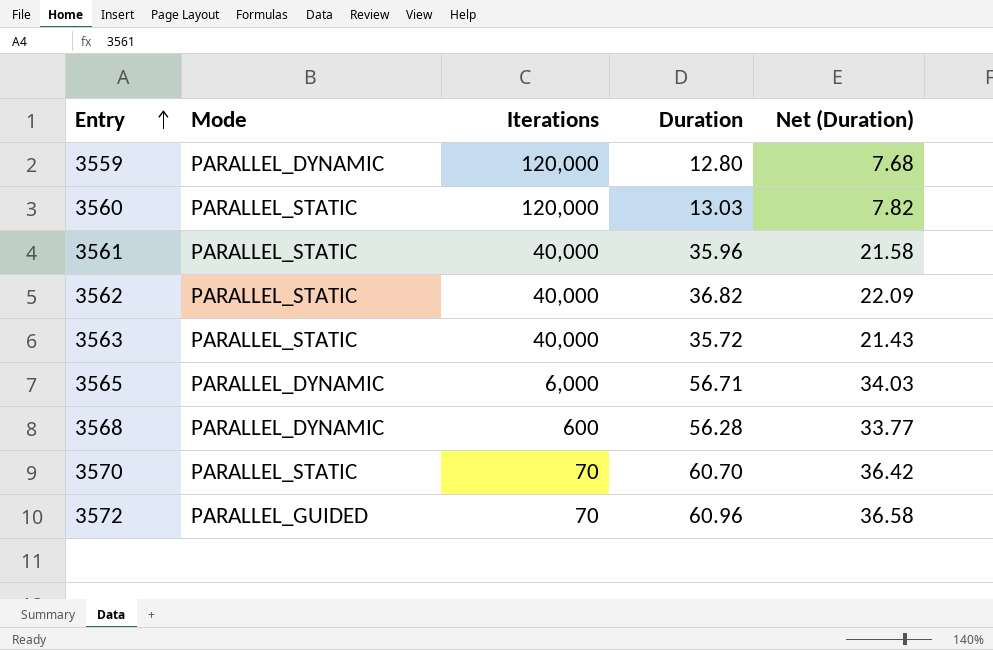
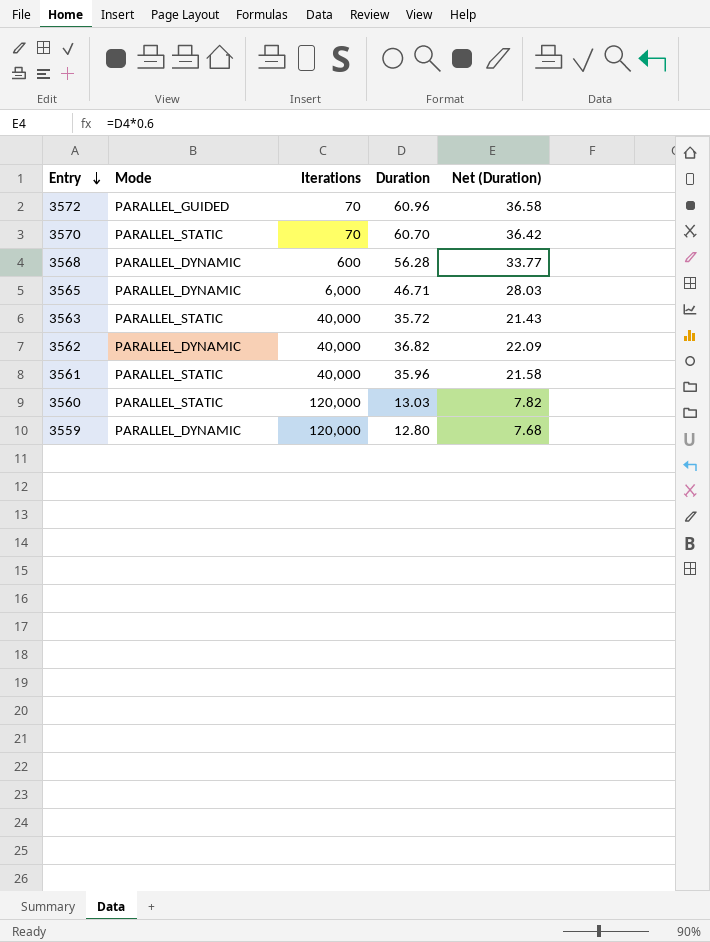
row order: Entry ascending -> Entry descending
3565 | Duration: 56.71 -> 46.71
3565 | Net (Duration): 34.03 -> 28.03
3562 | Mode: PARALLEL_STATIC -> PARALLEL_DYNAMIC

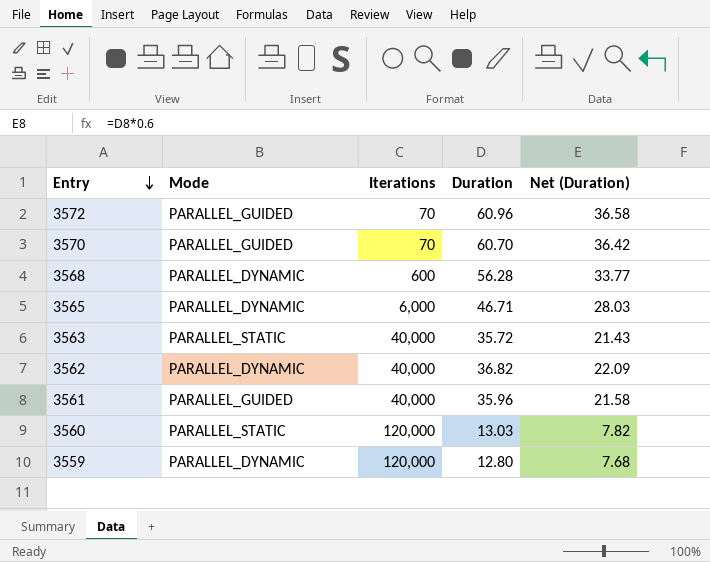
3570 | Mode: PARALLEL_STATIC -> PARALLEL_GUIDED
3561 | Mode: PARALLEL_STATIC -> PARALLEL_GUIDED

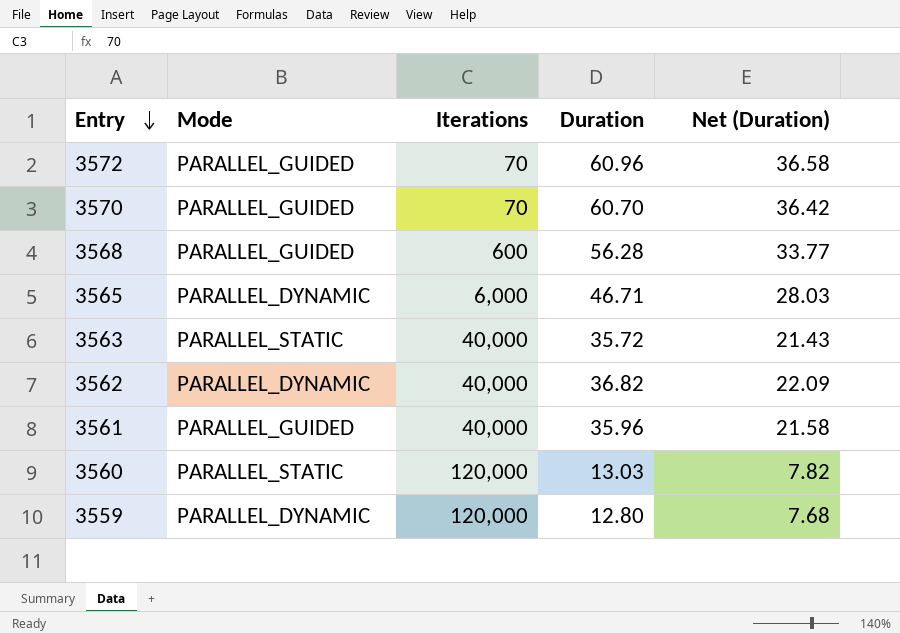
3568 | Mode: PARALLEL_DYNAMIC -> PARALLEL_GUIDED

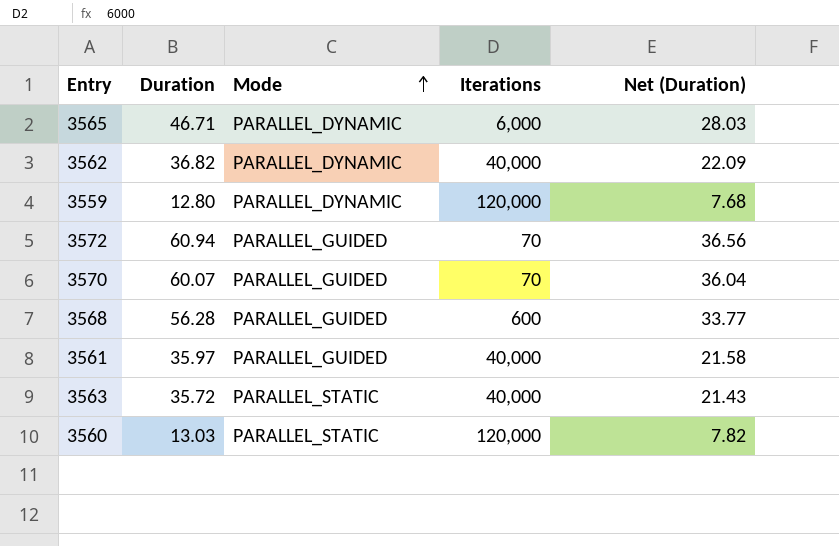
row order: Entry descending -> Mode ascending
column Duration | position: 4 -> 2
3572 | Duration: 60.96 -> 60.94
3572 | Net (Duration): 36.58 -> 36.56
3570 | Duration: 60.70 -> 60.07
3570 | Net (Duration): 36.42 -> 36.04
3561 | Duration: 35.96 -> 35.97

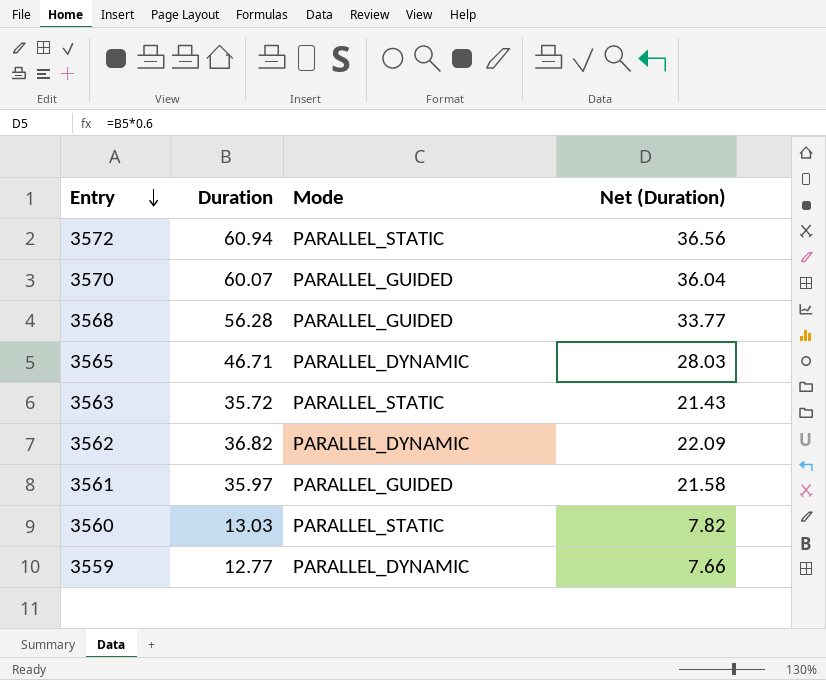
row order: Mode ascending -> Entry descending
column Iterations | position: 4 -> none
3572 | Mode: PARALLEL_GUIDED -> PARALLEL_STATIC
3559 | Duration: 12.80 -> 12.77
3559 | Net (Duration): 7.68 -> 7.66

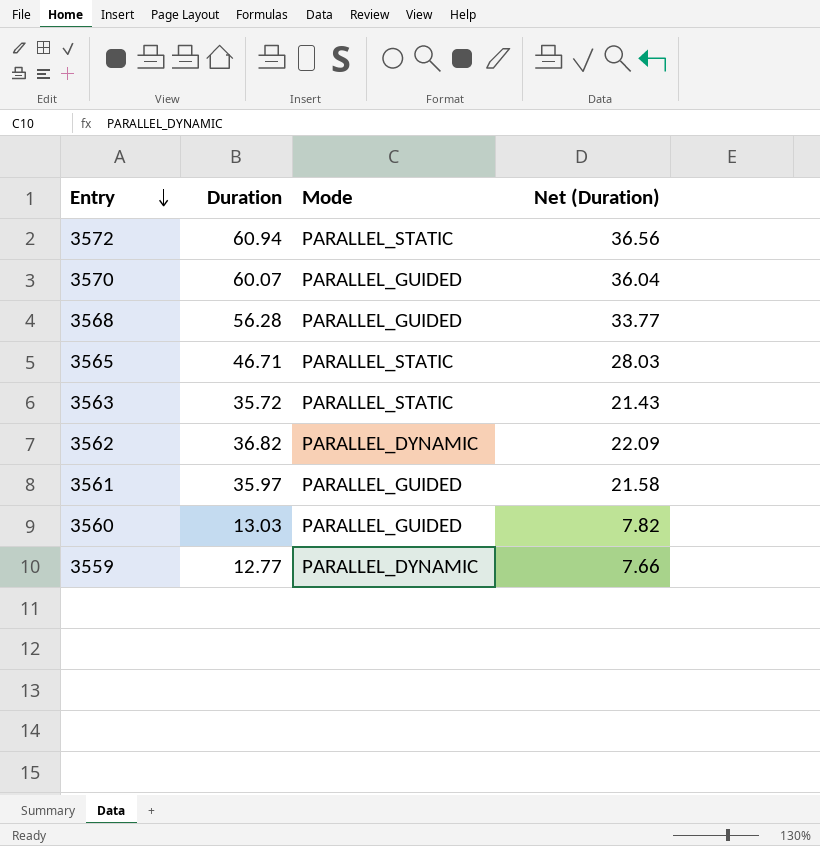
3565 | Mode: PARALLEL_DYNAMIC -> PARALLEL_STATIC
3560 | Mode: PARALLEL_STATIC -> PARALLEL_GUIDED

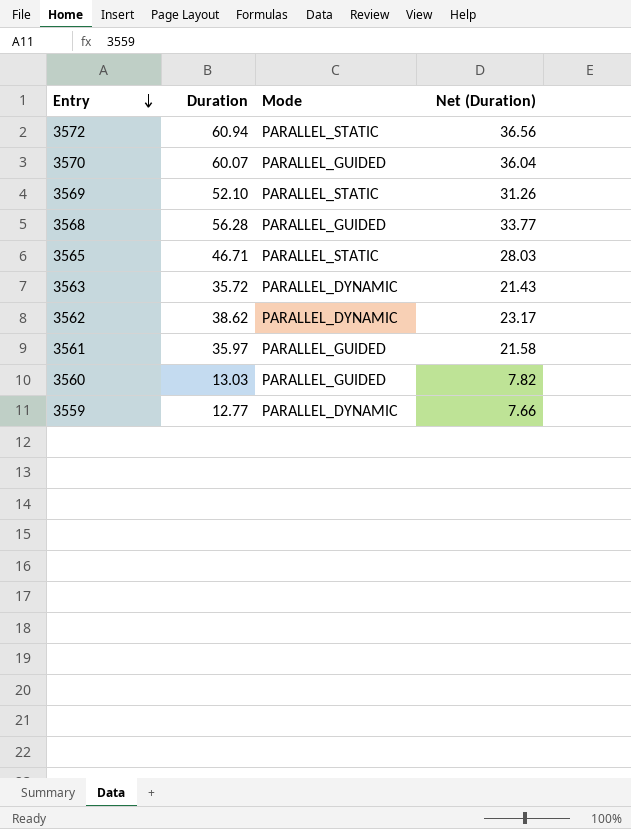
row 3569: none -> 52.10 | PARALLEL_STATIC | 31.26
3563 | Mode: PARALLEL_STATIC -> PARALLEL_DYNAMIC
3562 | Duration: 36.82 -> 38.62
3562 | Net (Duration): 22.09 -> 23.17

